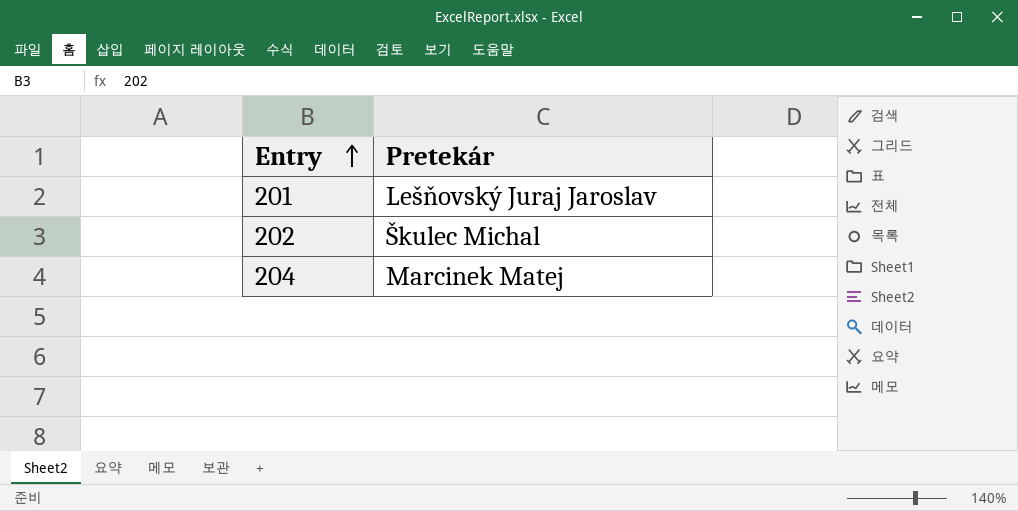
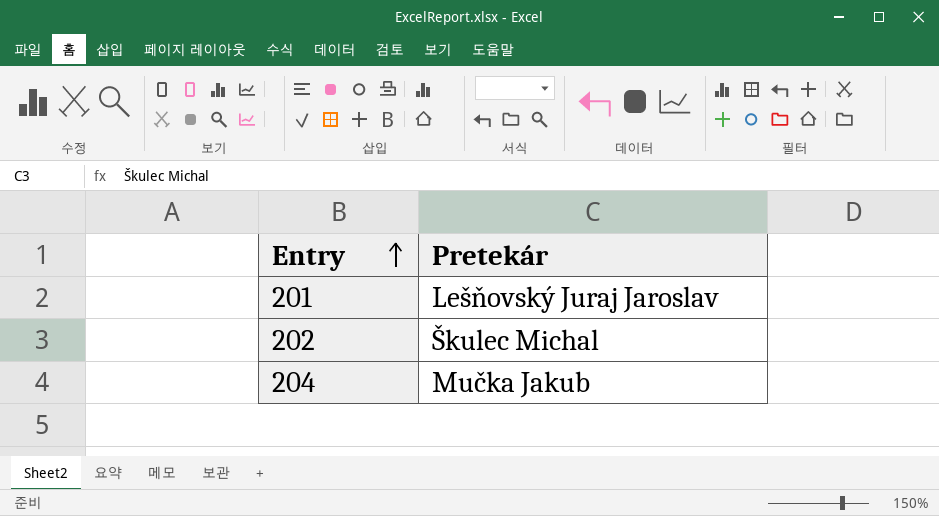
204 | Pretekár: Marcinek Matej -> Mučka Jakub

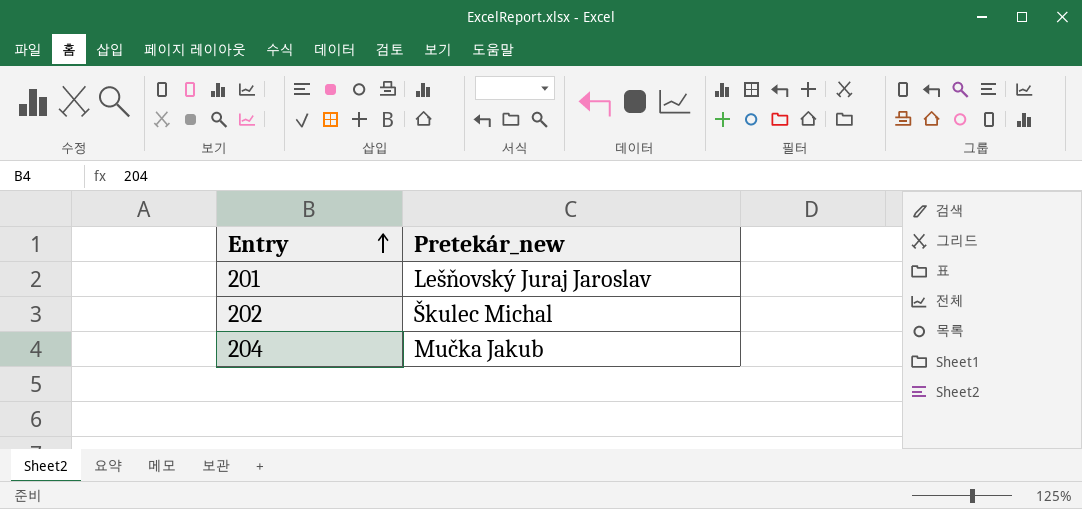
column name: Pretekár -> Pretekár_new

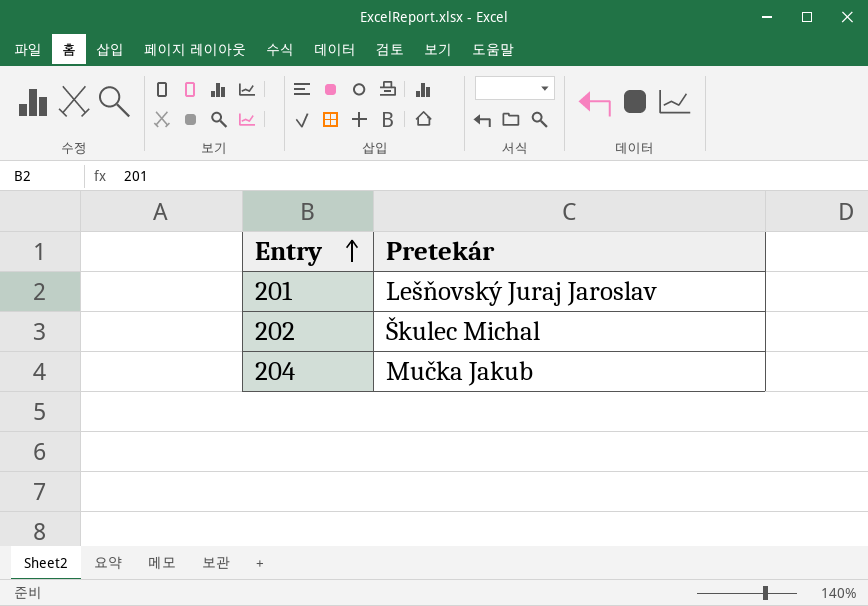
column name: Pretekár_new -> Pretekár

